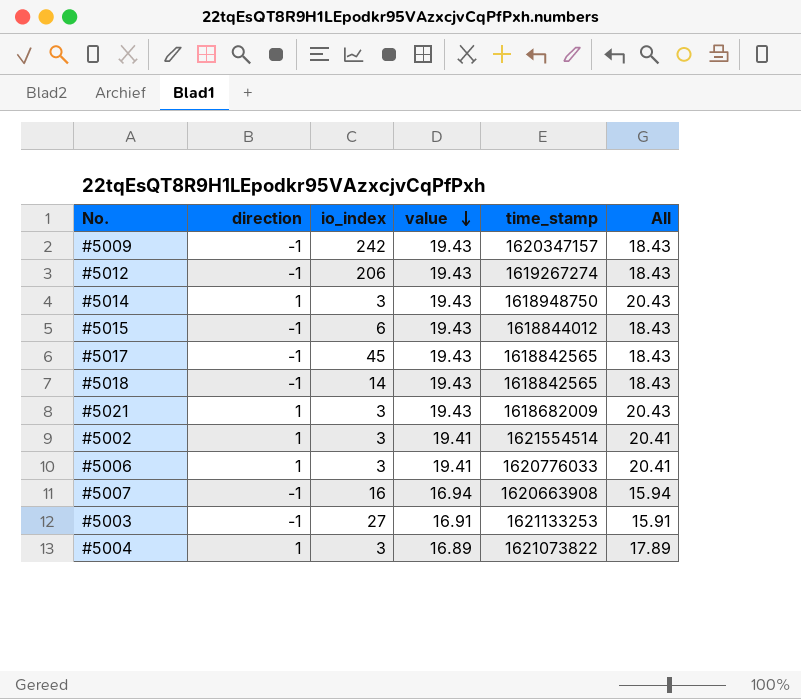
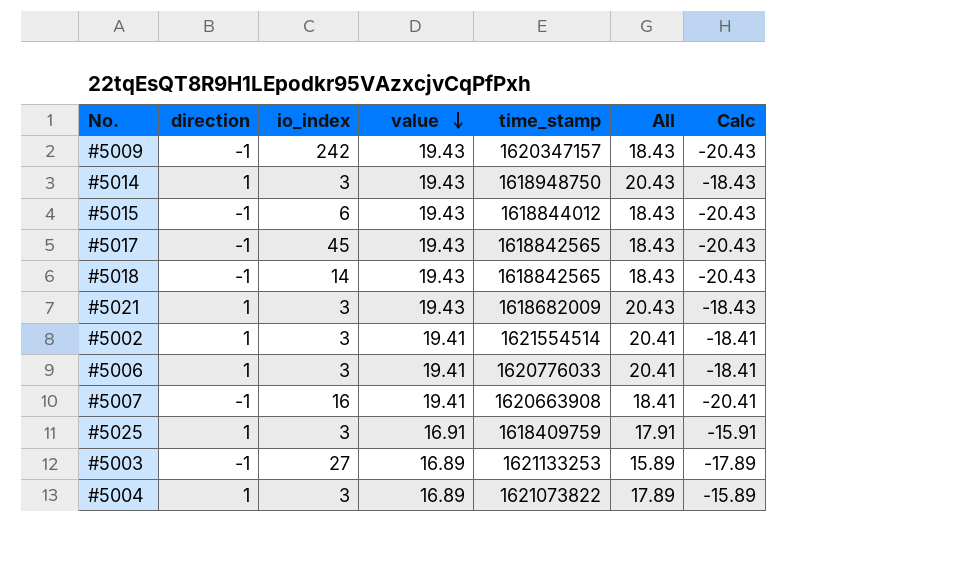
column Calc | formula: none -> [direction] - [value]
row #5012: -1 | 206 | 19.43 | 1619267274 | 18.43 -> none
#5007 | value: 16.94 -> 19.41
#5007 | All: 15.94 -> 18.41
row #5025: none -> 1 | 3 | 16.91 | 1618409759 | 17.91 | -15.91
#5003 | value: 16.91 -> 16.89
#5003 | All: 15.91 -> 15.89

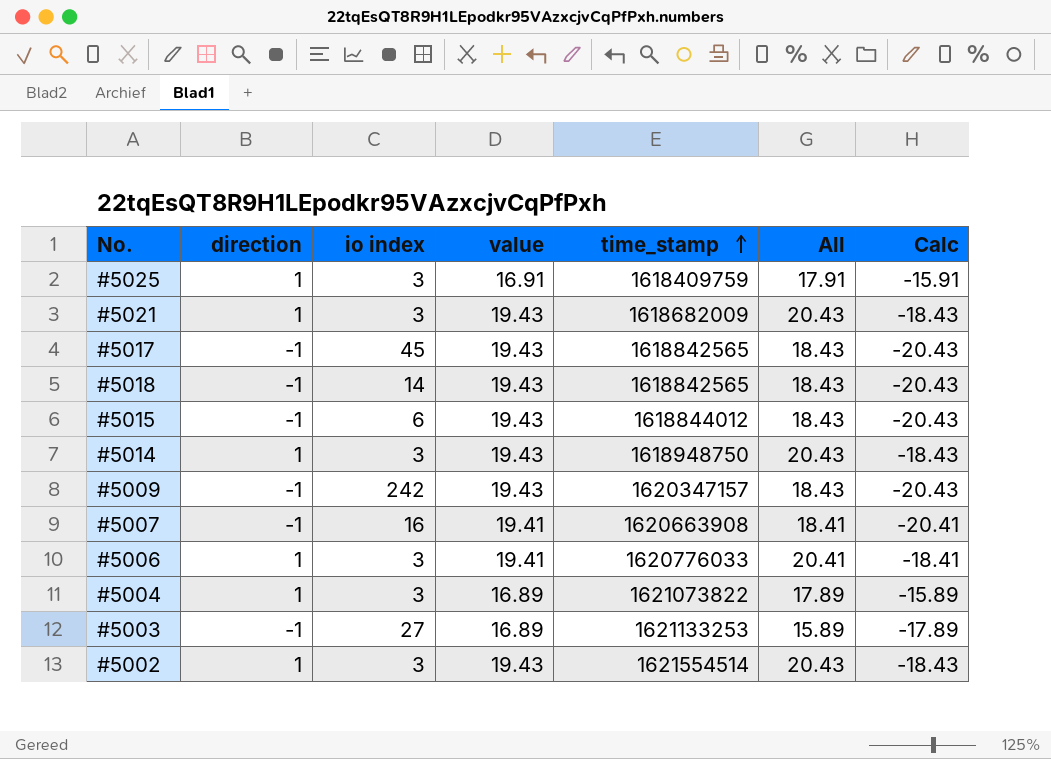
row order: value descending -> time_stamp ascending
column name: io_index -> io index
#5002 | value: 19.41 -> 19.43
#5002 | All: 20.41 -> 20.43
#5002 | Calc: -18.41 -> -18.43

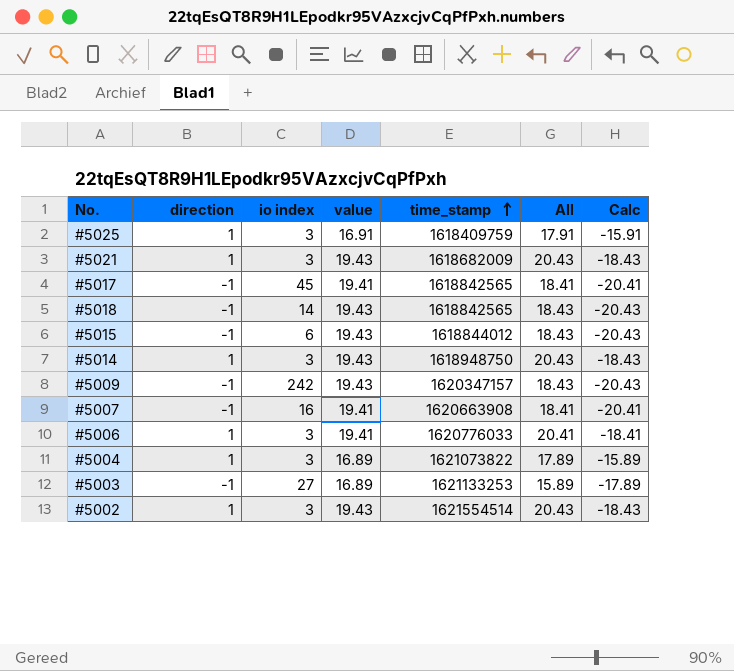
#5017 | value: 19.43 -> 19.41
#5017 | All: 18.43 -> 18.41
#5017 | Calc: -20.43 -> -20.41

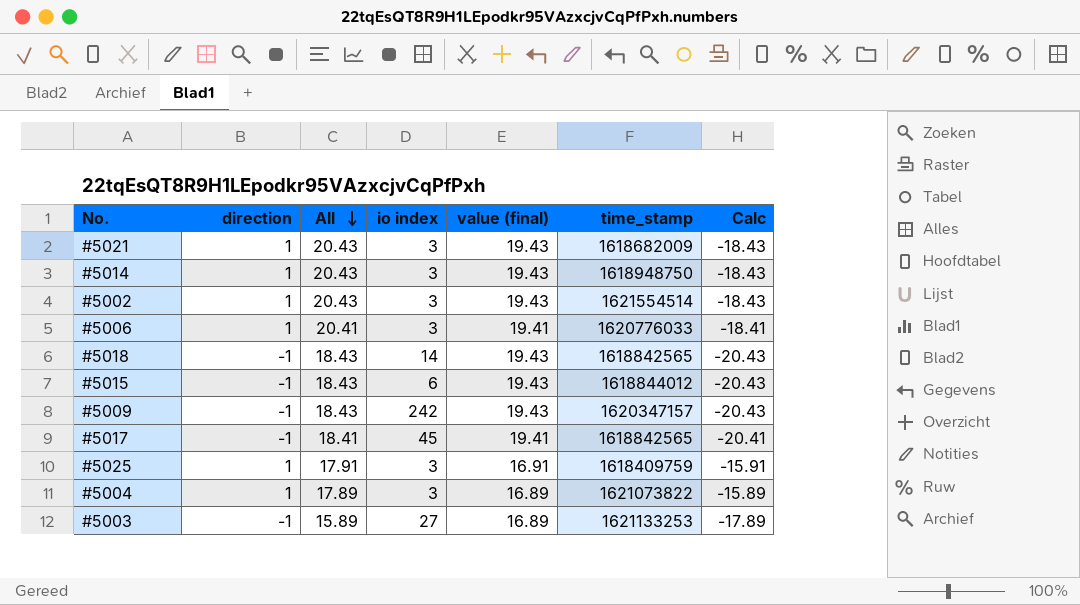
row order: time_stamp ascending -> All descending
column All | position: 6 -> 3
column name: value -> value (final)
row #5007: -1 | 16 | 19.41 | 1620663908 | 18.41 | -20.41 -> none

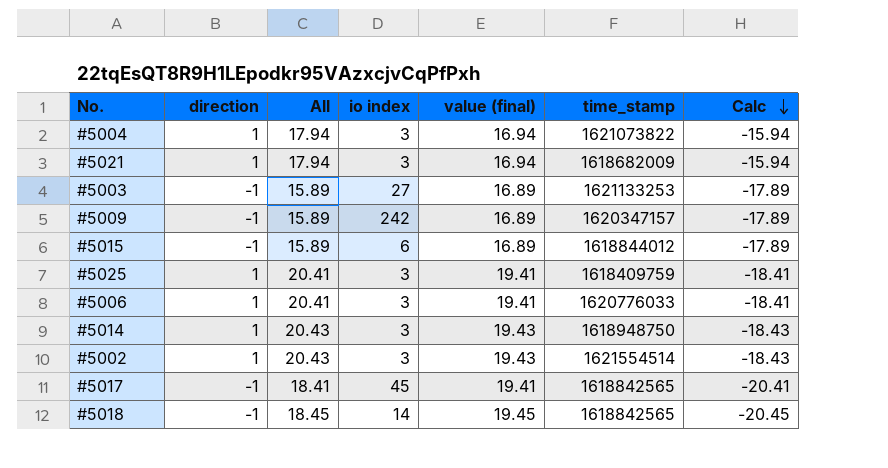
row order: All descending -> Calc descending
#5004 | All: 17.89 -> 17.94
#5004 | value (final): 16.89 -> 16.94
#5004 | Calc: -15.89 -> -15.94
#5021 | All: 20.43 -> 17.94
#5021 | value (final): 19.43 -> 16.94
#5021 | Calc: -18.43 -> -15.94
#5009 | All: 18.43 -> 15.89
#5009 | value (final): 19.43 -> 16.89
#5009 | Calc: -20.43 -> -17.89
#5015 | All: 18.43 -> 15.89
#5015 | value (final): 19.43 -> 16.89
#5015 | Calc: -20.43 -> -17.89
#5025 | All: 17.91 -> 20.41
#5025 | value (final): 16.91 -> 19.41
#5025 | Calc: -15.91 -> -18.41
#5018 | All: 18.43 -> 18.45
#5018 | value (final): 19.43 -> 19.45
#5018 | Calc: -20.43 -> -20.45

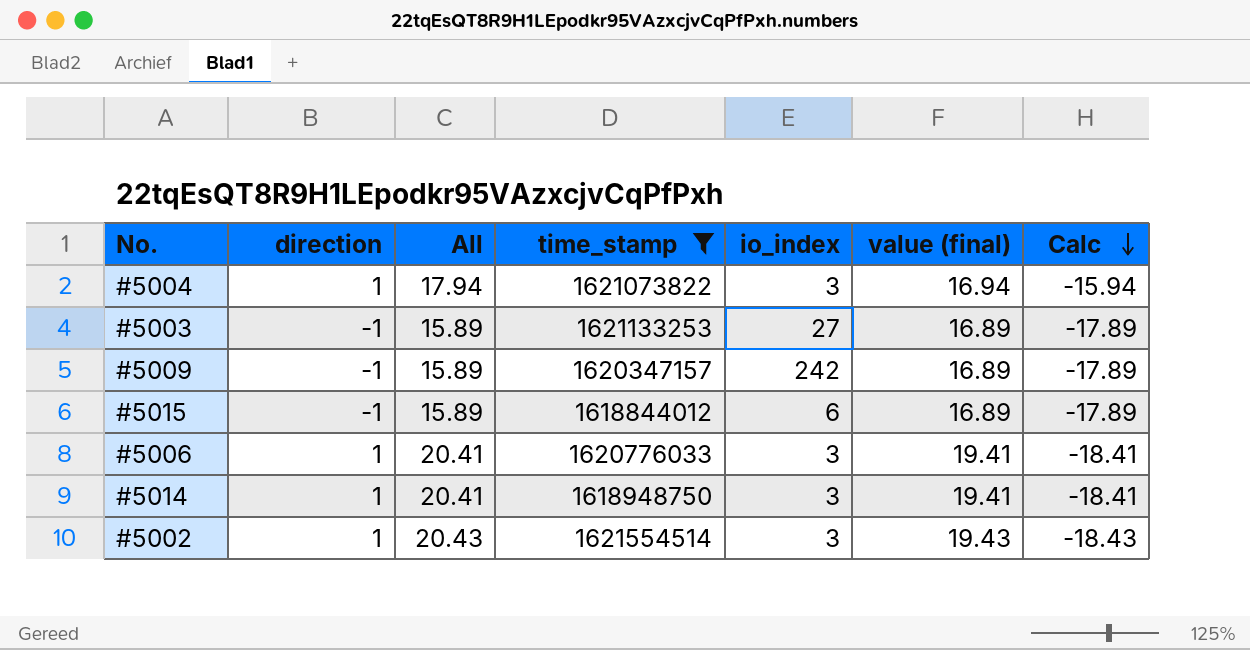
filter: none -> time_stamp >= 1618844012
column time_stamp | position: 6 -> 4
column name: io index -> io_index
#5014 | All: 20.43 -> 20.41
#5014 | value (final): 19.43 -> 19.41
#5014 | Calc: -18.43 -> -18.41

